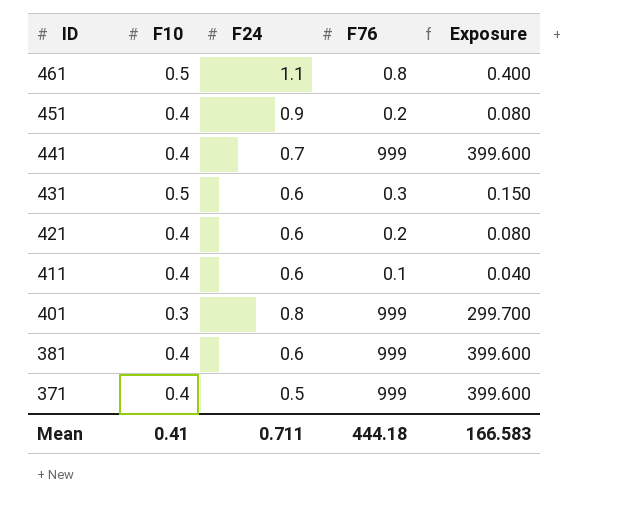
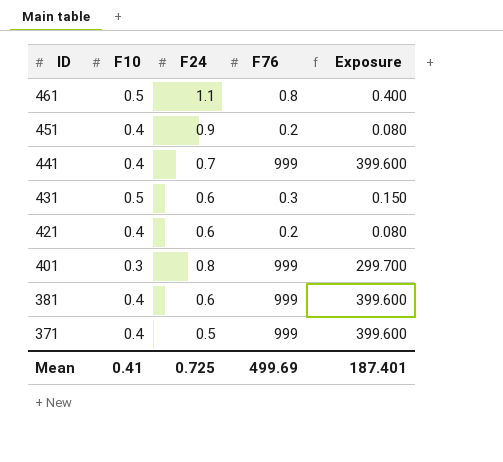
row 411: 0.4 | 0.6 | 0.1 | 0.040 -> none
Mean | F24: 0.711 -> 0.725
Mean | F76: 444.18 -> 499.69
Mean | Exposure: 166.583 -> 187.401

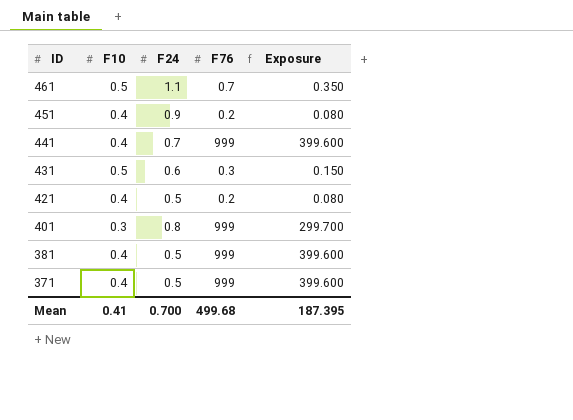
461 | F76: 0.8 -> 0.7
461 | Exposure: 0.400 -> 0.350
421 | F24: 0.6 -> 0.5
381 | F24: 0.6 -> 0.5
Mean | F24: 0.725 -> 0.700
Mean | F76: 499.69 -> 499.68
Mean | Exposure: 187.401 -> 187.395

